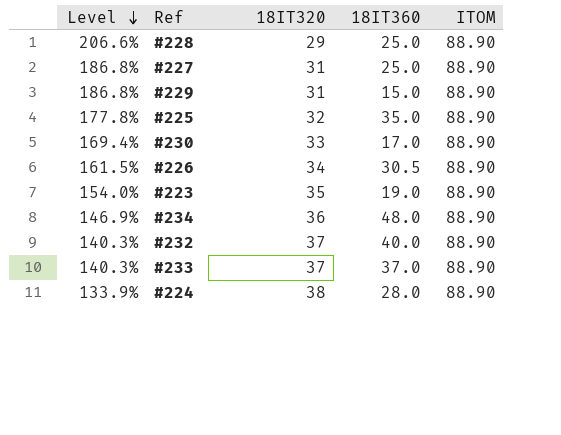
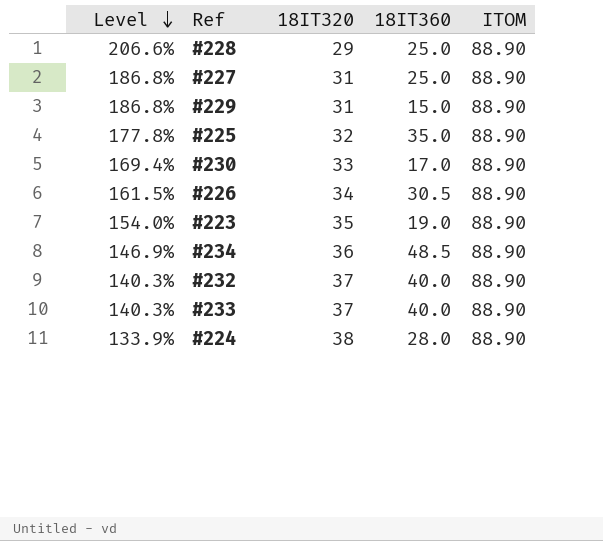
#234 | 18IT360: 48.0 -> 48.5
#233 | 18IT360: 37.0 -> 40.0

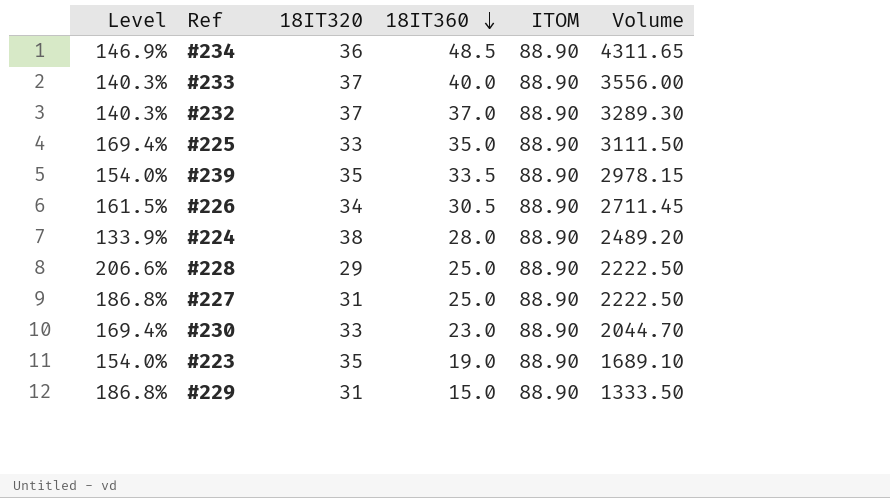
row order: Level descending -> 18IT360 descending
column Volume | formula: none -> [18IT360] * [ITOM]
#232 | 18IT360: 40.0 -> 37.0
#225 | Level: 177.8% -> 169.4%
#225 | 18IT320: 32 -> 33
row #239: none -> 154.0% | 35 | 33.5 | 88.90 | 2978.15
#230 | 18IT360: 17.0 -> 23.0

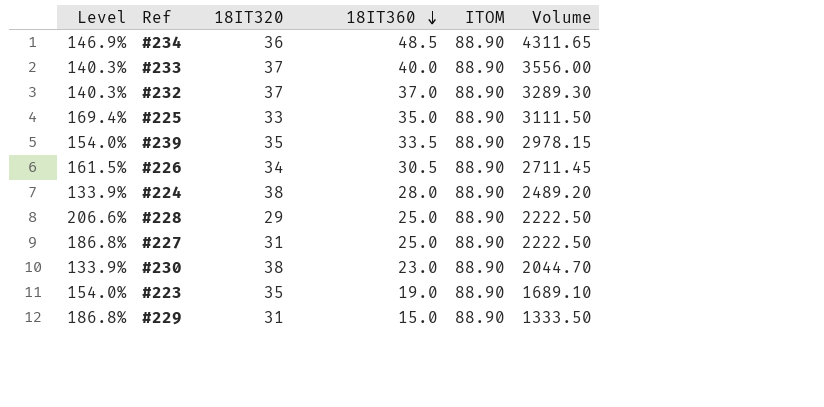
#230 | Level: 169.4% -> 133.9%
#230 | 18IT320: 33 -> 38

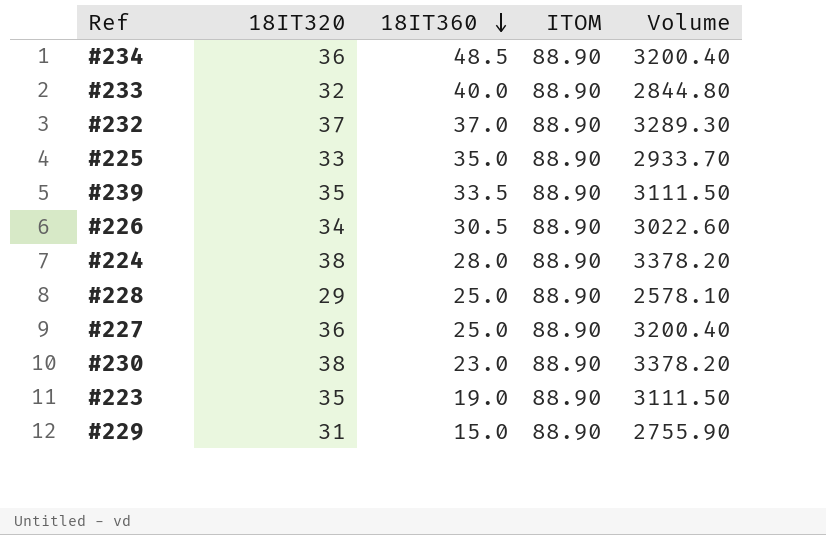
column Level | formula: ([ITOM] - [18IT320]) / [18IT320] -> none
column Volume | formula: [18IT360] * [ITOM] -> [18IT320] * [ITOM]
#233 | 18IT320: 37 -> 32
#227 | 18IT320: 31 -> 36

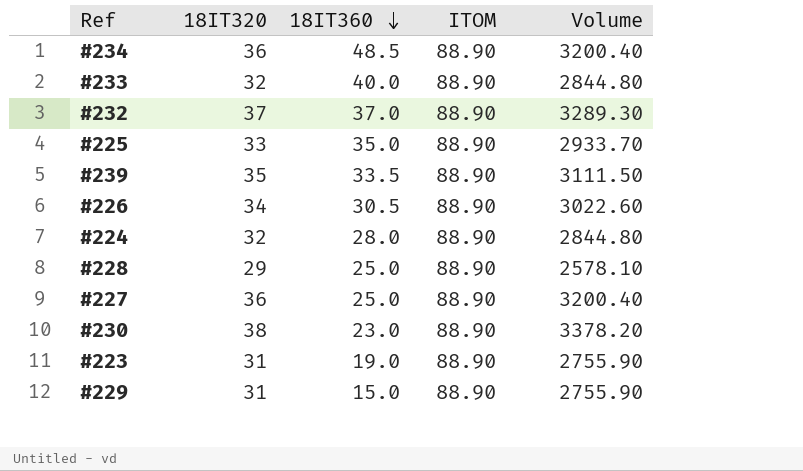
#224 | 18IT320: 38 -> 32
#224 | Volume: 3378.20 -> 2844.80
#223 | 18IT320: 35 -> 31
#223 | Volume: 3111.50 -> 2755.90

